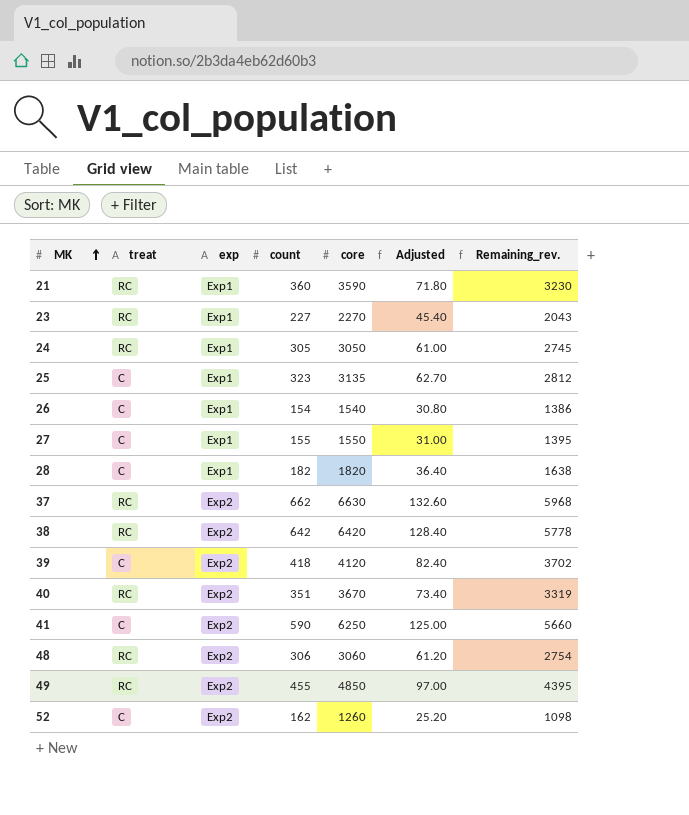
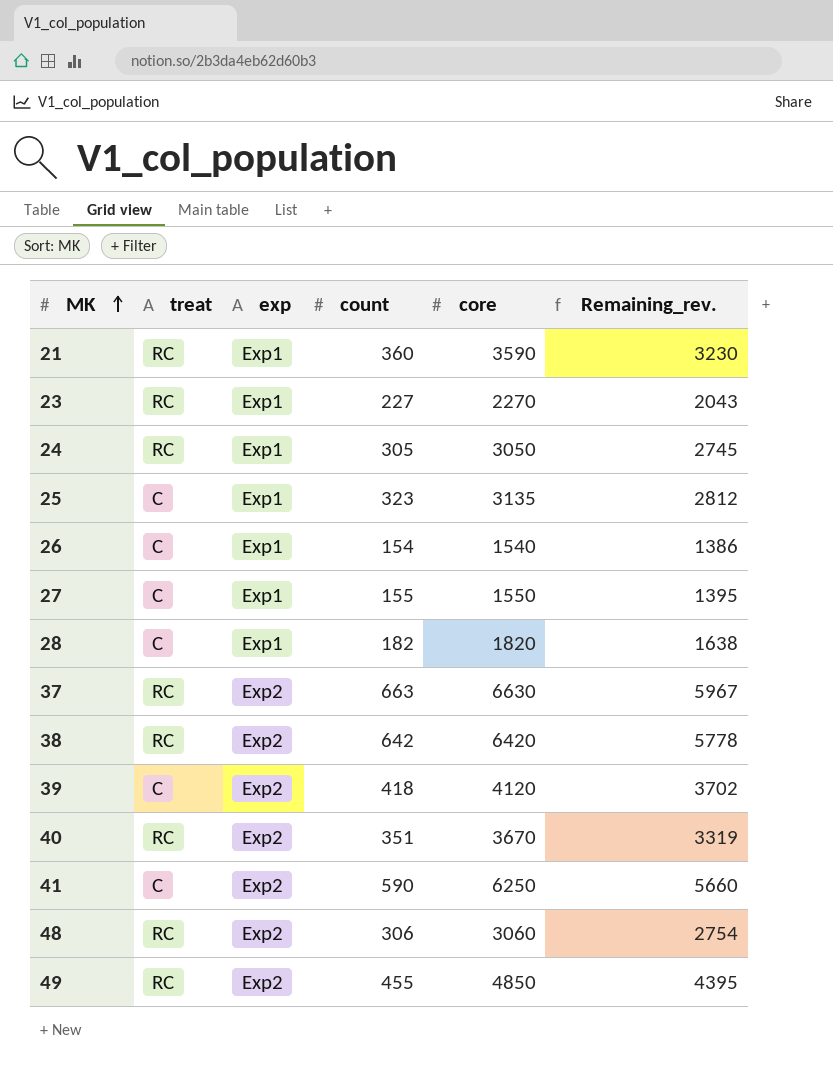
column Adjusted | formula: [core] * 0.02 -> none
row 52: C | Exp2 | 162 | 1260 | 25.20 | 1098 -> none
37 | count: 662 -> 663
37 | Remaining_rev.: 5968 -> 5967

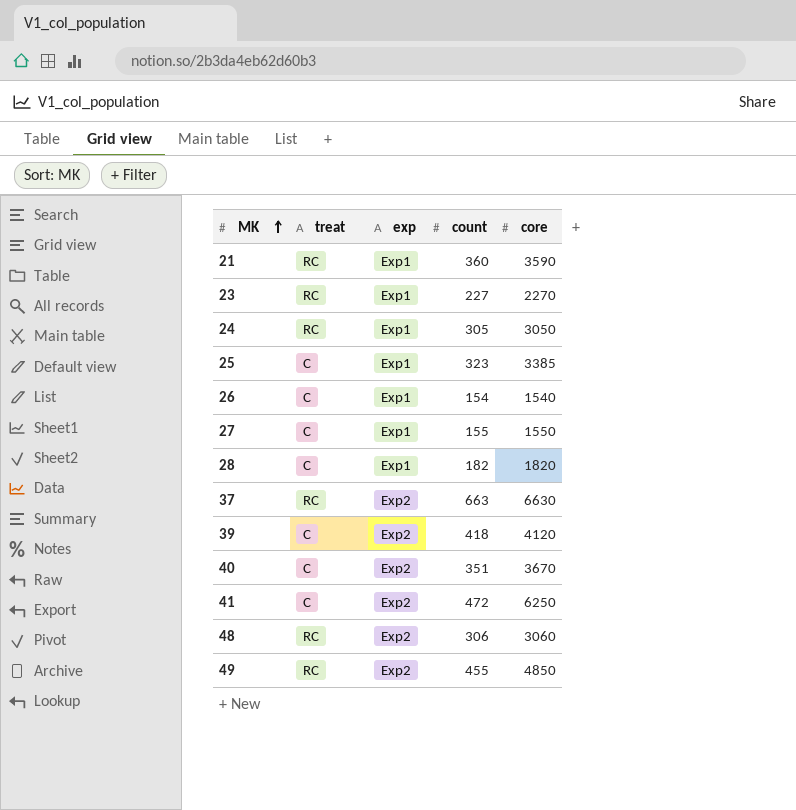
column Remaining_rev. | formula: [core] - [count] -> none
row 38: RC | Exp2 | 642 | 6420 | 5778 -> none
25 | core: 3135 -> 3385
40 | treat: RC -> C
41 | count: 590 -> 472

